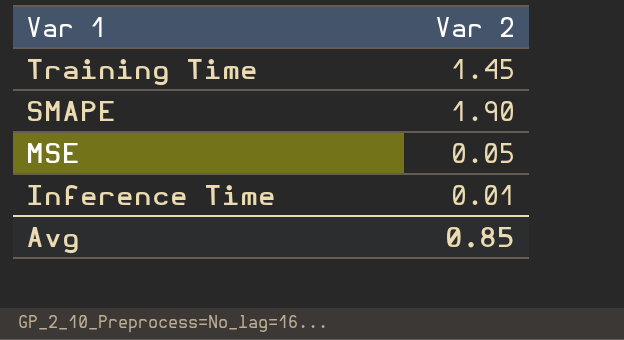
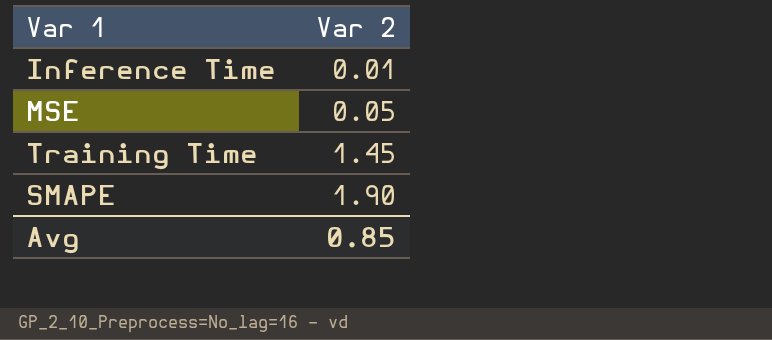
row order: Var 1 descending -> Var 2 ascending

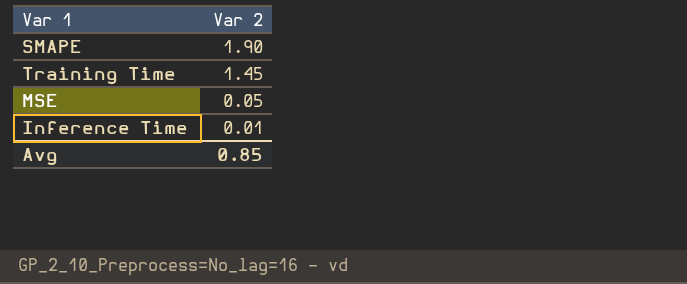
row order: Var 2 ascending -> Var 2 descending

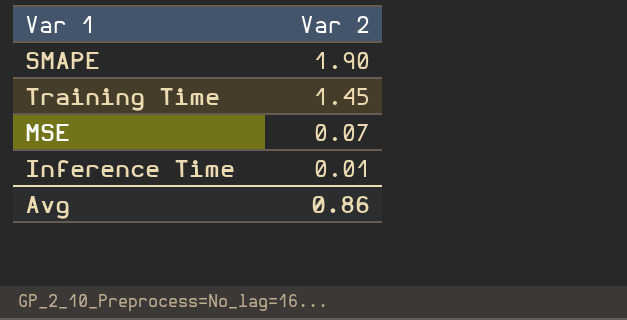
MSE | Var 2: 0.05 -> 0.07
Avg | Var 2: 0.85 -> 0.86

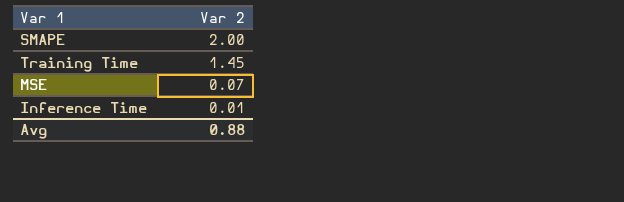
SMAPE | Var 2: 1.90 -> 2.00
Avg | Var 2: 0.86 -> 0.88

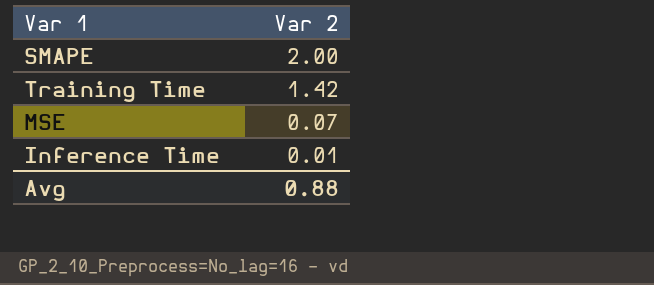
Training Time | Var 2: 1.45 -> 1.42

